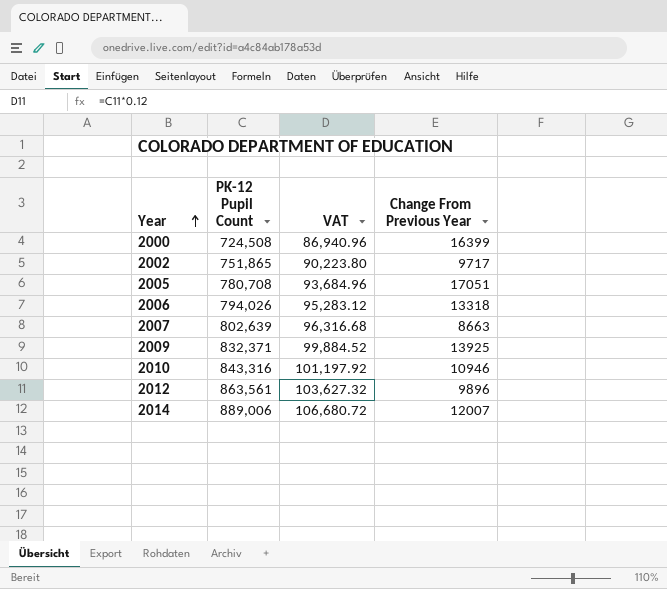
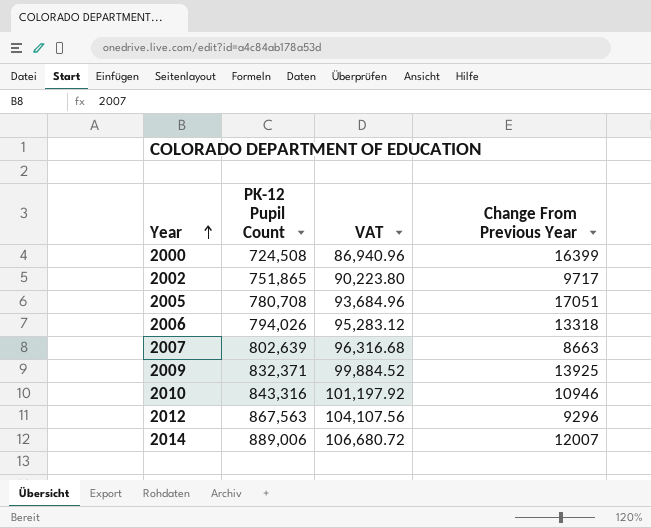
2012 | PK-12 Pupil Count: 863,561 -> 867,563
2012 | VAT: 103,627.32 -> 104,107.56
2012 | Change From Previous Year: 9896 -> 9296

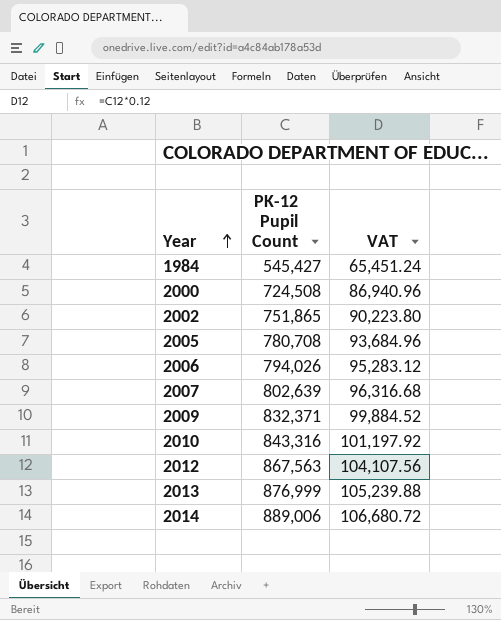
column Change From Previous Year | position: 4 -> none
row 1984: none -> 545,427 | 65,451.24
row 2013: none -> 876,999 | 105,239.88

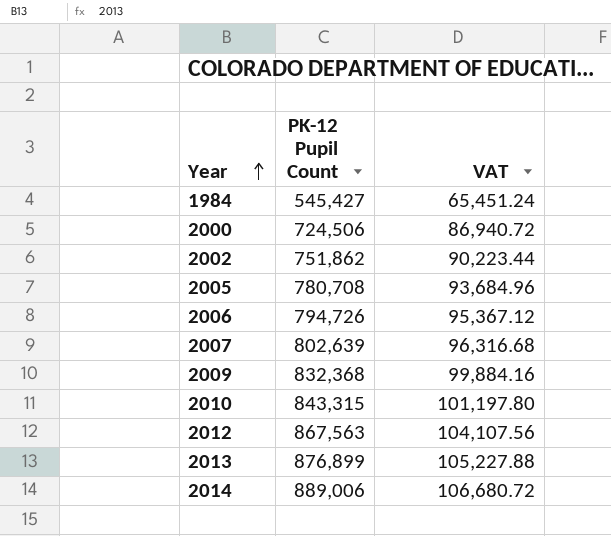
2000 | PK-12 Pupil Count: 724,508 -> 724,506
2000 | VAT: 86,940.96 -> 86,940.72
2002 | PK-12 Pupil Count: 751,865 -> 751,862
2002 | VAT: 90,223.80 -> 90,223.44
2006 | PK-12 Pupil Count: 794,026 -> 794,726
2006 | VAT: 95,283.12 -> 95,367.12
2009 | PK-12 Pupil Count: 832,371 -> 832,368
2009 | VAT: 99,884.52 -> 99,884.16
2010 | PK-12 Pupil Count: 843,316 -> 843,315
2010 | VAT: 101,197.92 -> 101,197.80
2013 | PK-12 Pupil Count: 876,999 -> 876,899
2013 | VAT: 105,239.88 -> 105,227.88

